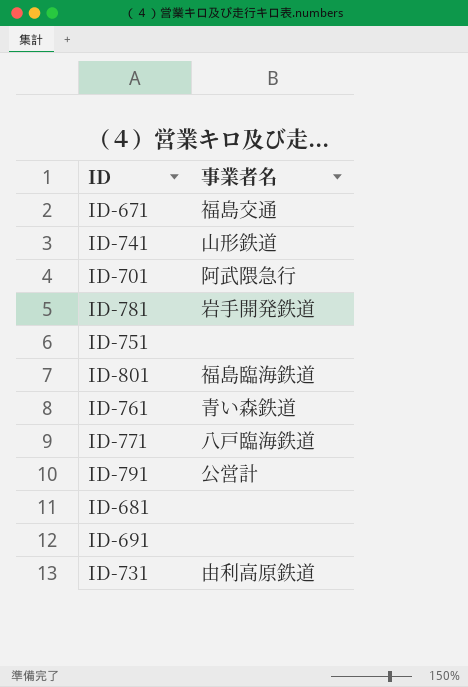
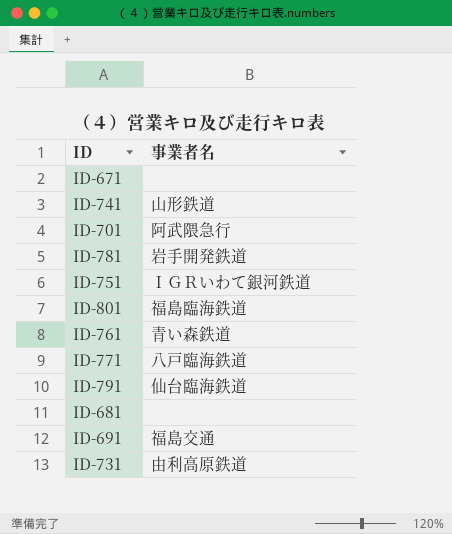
ID-671 | 事業者名: 福島交通 -> none
ID-751 | 事業者名: none -> ＩＧＲいわて銀河鉄道
ID-791 | 事業者名: 公営計 -> 仙台臨海鉄道
ID-691 | 事業者名: none -> 福島交通

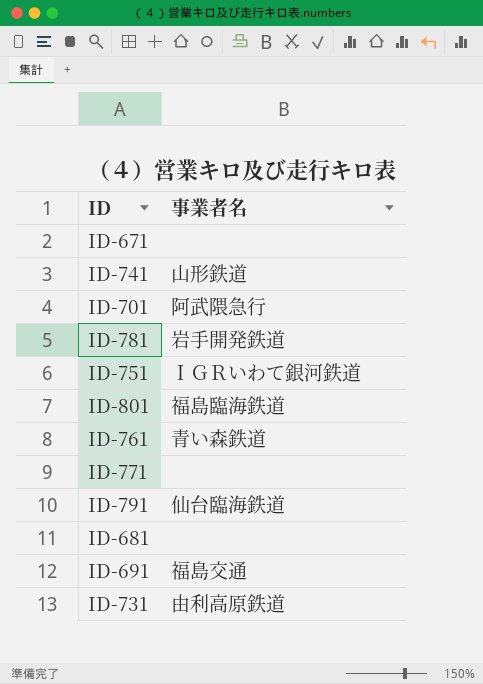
ID-771 | 事業者名: 八戸臨海鉄道 -> none

